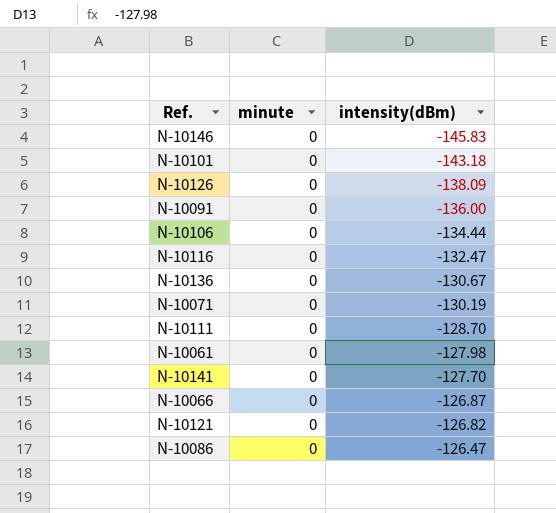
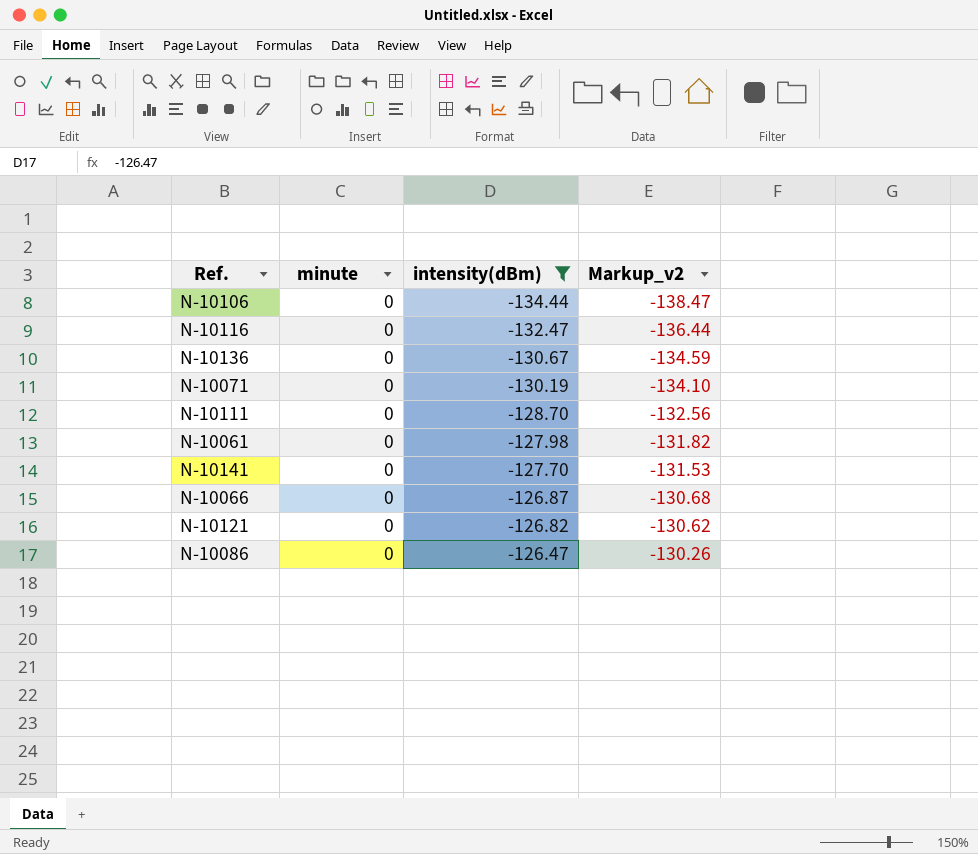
filter: none -> intensity(dBm) >= -134.44
column Markup_v2 | formula: none -> [intensity(dBm)] * 1.03

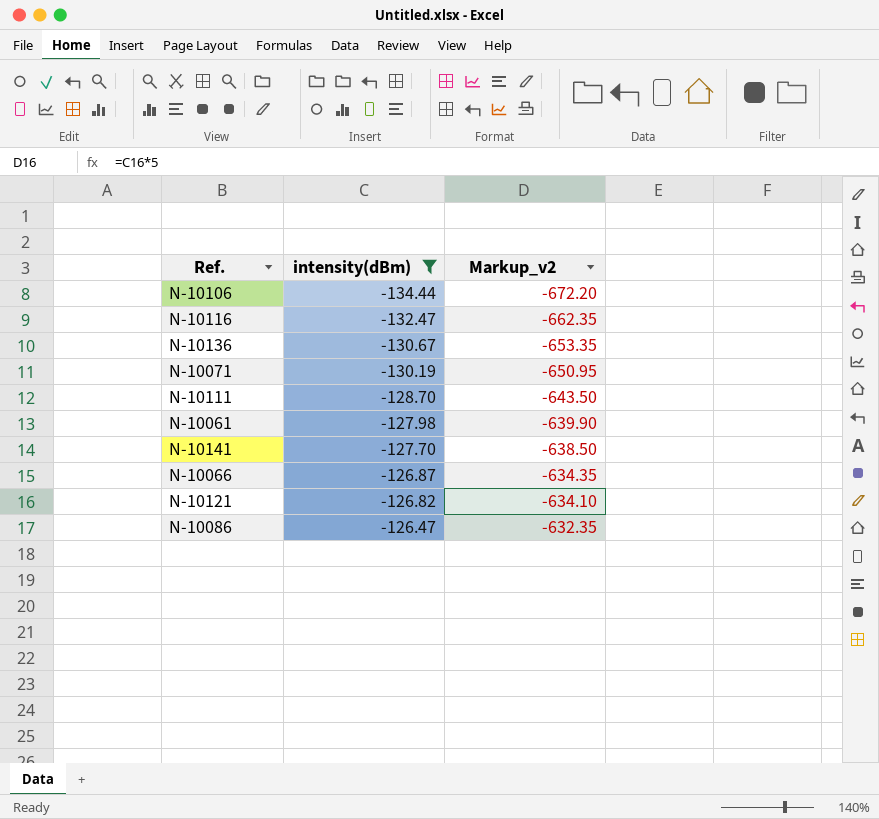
column minute | position: 2 -> none
column Markup_v2 | formula: [intensity(dBm)] * 1.03 -> [intensity(dBm)] * 5

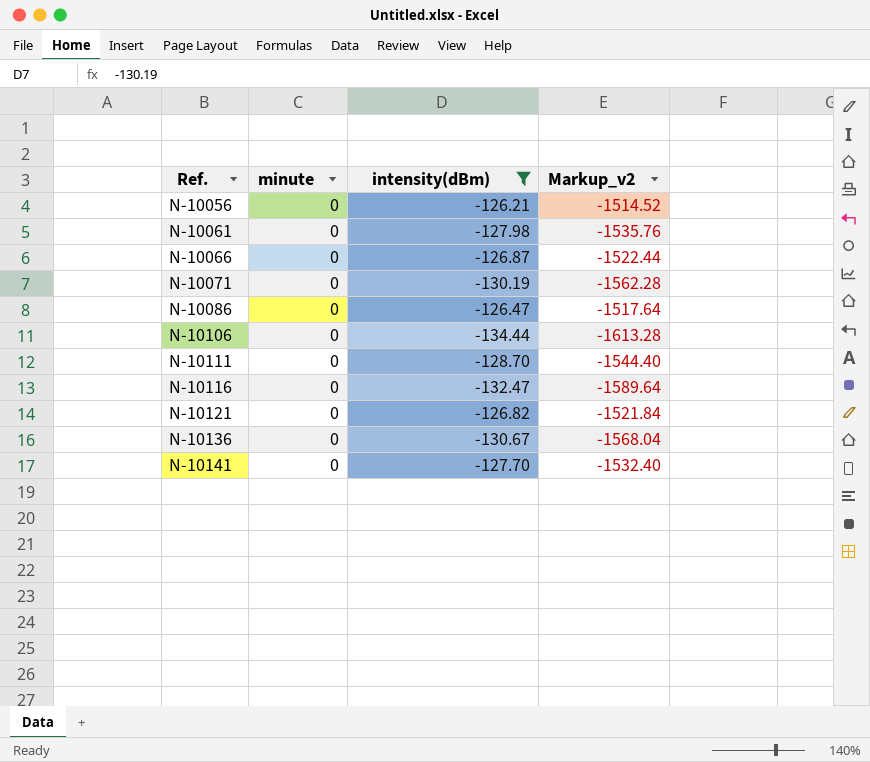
row order: intensity(dBm) ascending -> Ref. ascending
column minute | position: none -> 2
column Markup_v2 | formula: [intensity(dBm)] * 5 -> [intensity(dBm)] * 12
row N-10056: none -> 0 | -126.21 | -1514.52

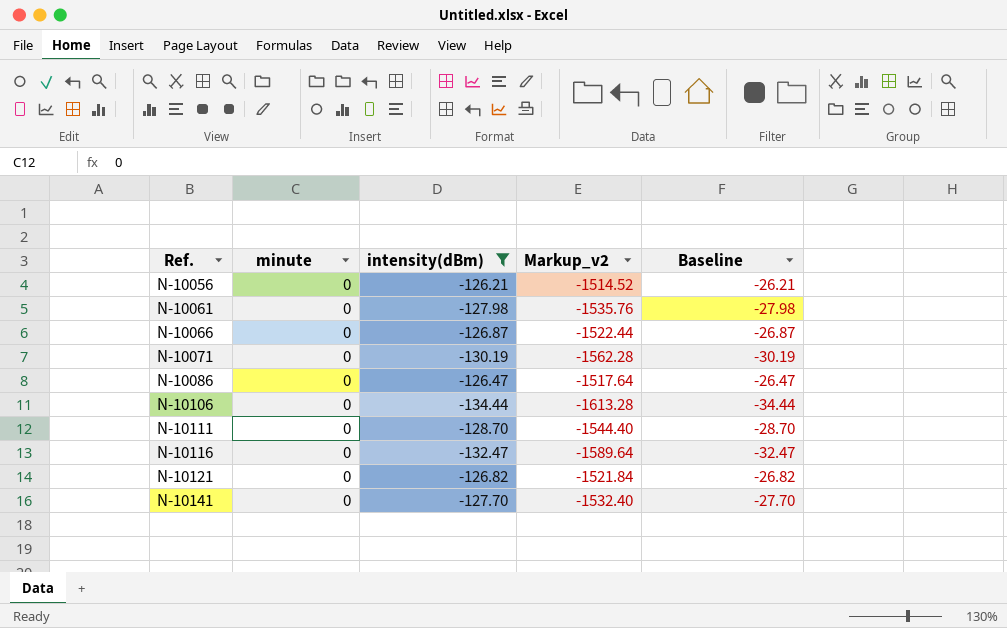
column Baseline | formula: none -> [intensity(dBm)] + 100
row N-10136: 0 | -130.67 | -1568.04 -> none

